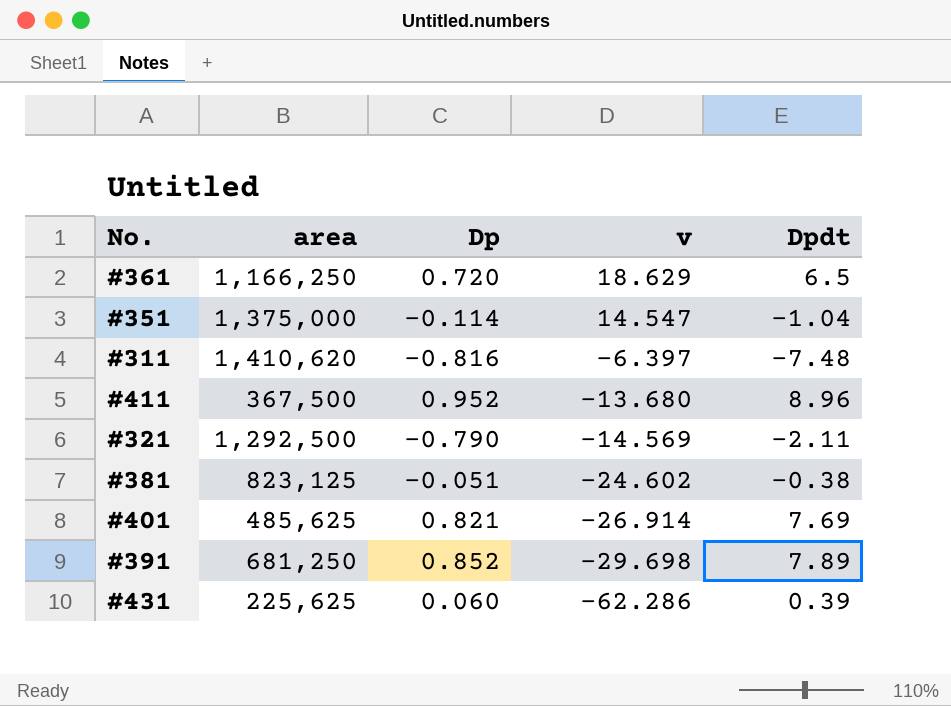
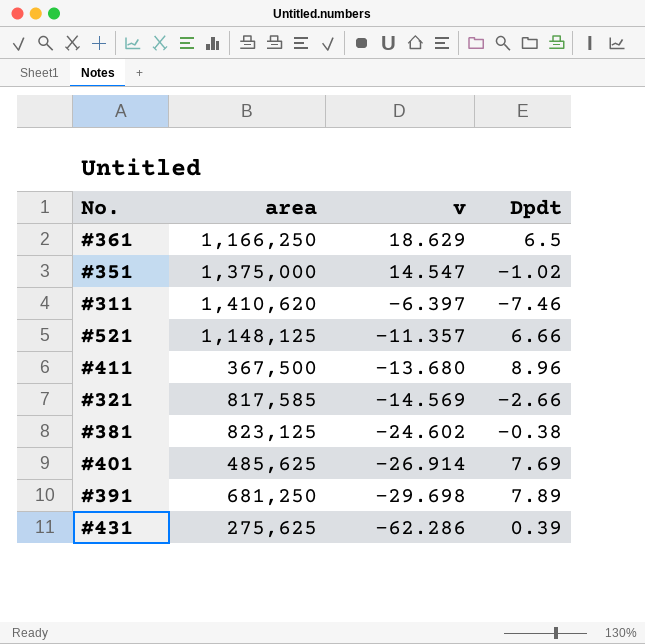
column Dp | position: 3 -> none
#351 | Dpdt: -1.04 -> -1.02
#311 | Dpdt: -7.48 -> -7.46
row #521: none -> 1,148,125 | -11.357 | 6.66
#321 | area: 1,292,500 -> 817,585
#321 | Dpdt: -2.11 -> -2.66
#431 | area: 225,625 -> 275,625

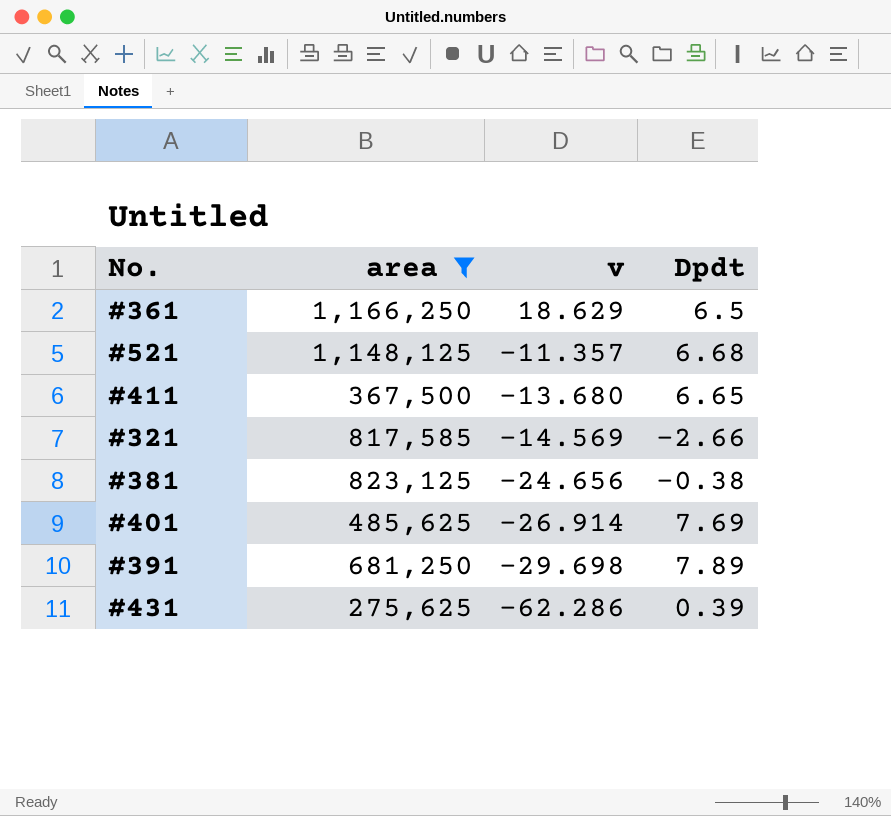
filter: none -> area <= 1,166,250
#521 | Dpdt: 6.66 -> 6.68
#411 | Dpdt: 8.96 -> 6.65
#381 | v: -24.602 -> -24.656

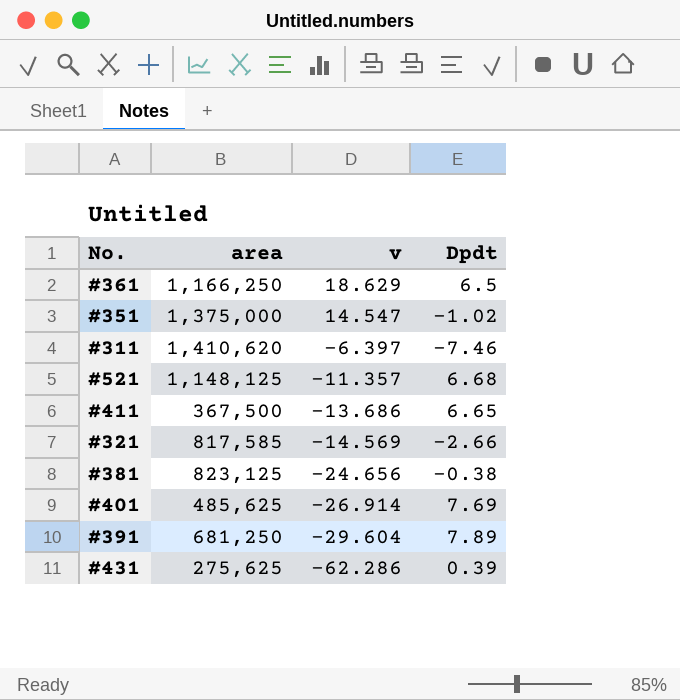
filter: area <= 1,166,250 -> none
#411 | v: -13.680 -> -13.686
#391 | v: -29.698 -> -29.604

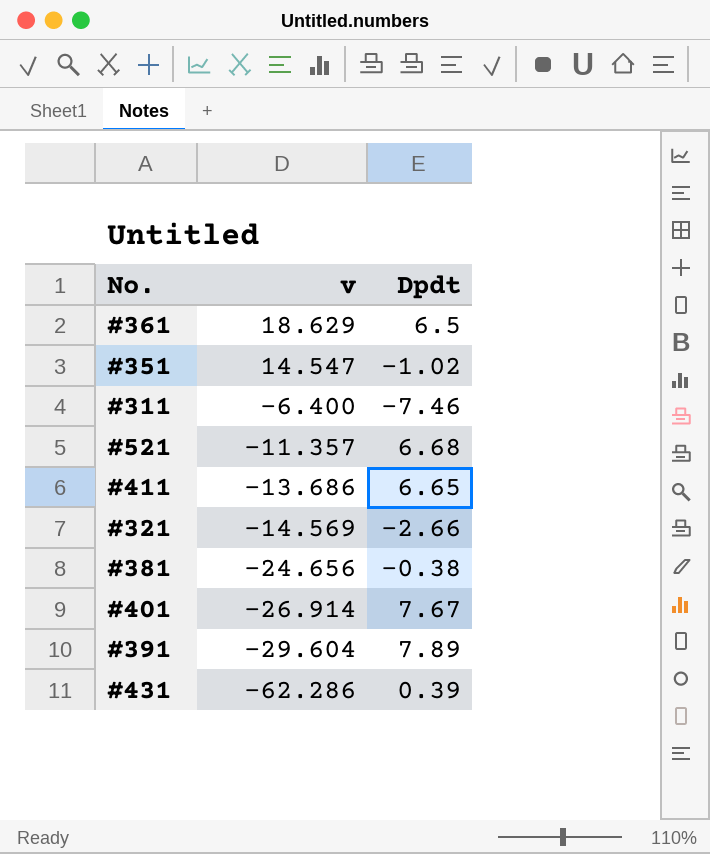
column area | position: 2 -> none
#311 | v: -6.397 -> -6.400
#401 | Dpdt: 7.69 -> 7.67

